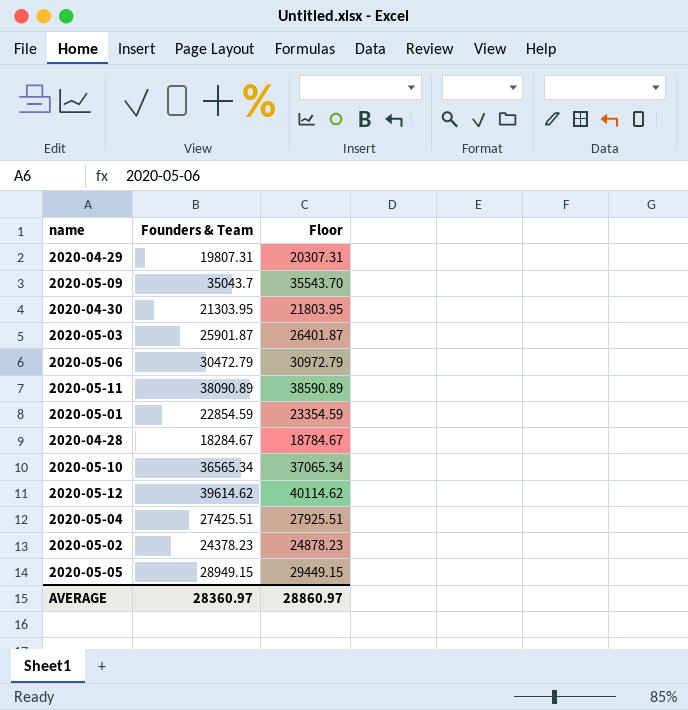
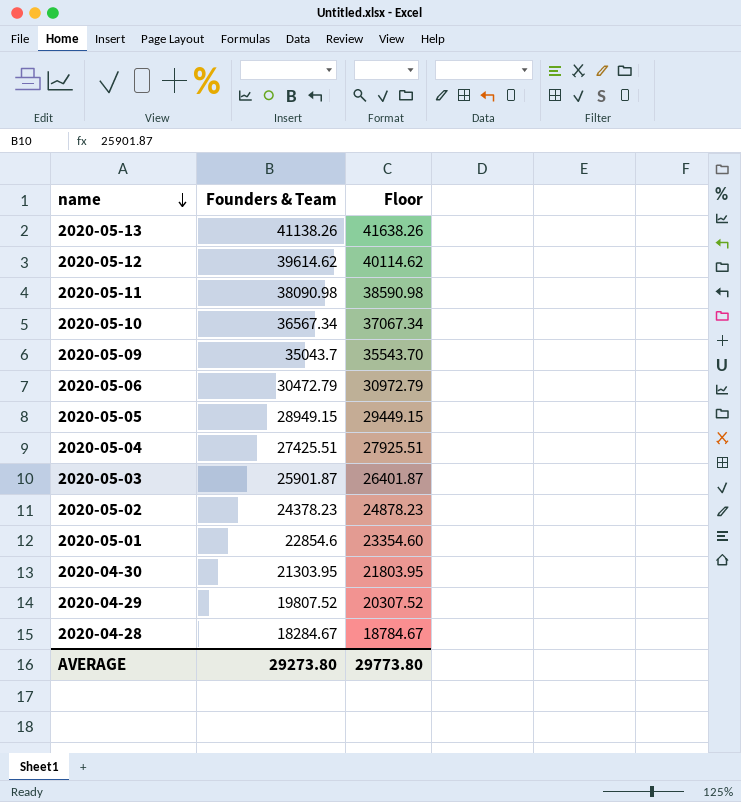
row order: none -> name descending
row 2020-05-13: none -> 41138.26 | 41638.26
2020-05-11 | Founders & Team: 38090.89 -> 38090.98
2020-05-11 | Floor: 38590.89 -> 38590.98
2020-05-10 | Founders & Team: 36565.34 -> 36567.34
2020-05-10 | Floor: 37065.34 -> 37067.34
2020-05-01 | Founders & Team: 22854.59 -> 22854.6
2020-05-01 | Floor: 23354.59 -> 23354.60
2020-04-29 | Founders & Team: 19807.31 -> 19807.52
2020-04-29 | Floor: 20307.31 -> 20307.52
AVERAGE | Founders & Team: 28360.97 -> 29273.80
AVERAGE | Floor: 28860.97 -> 29773.80

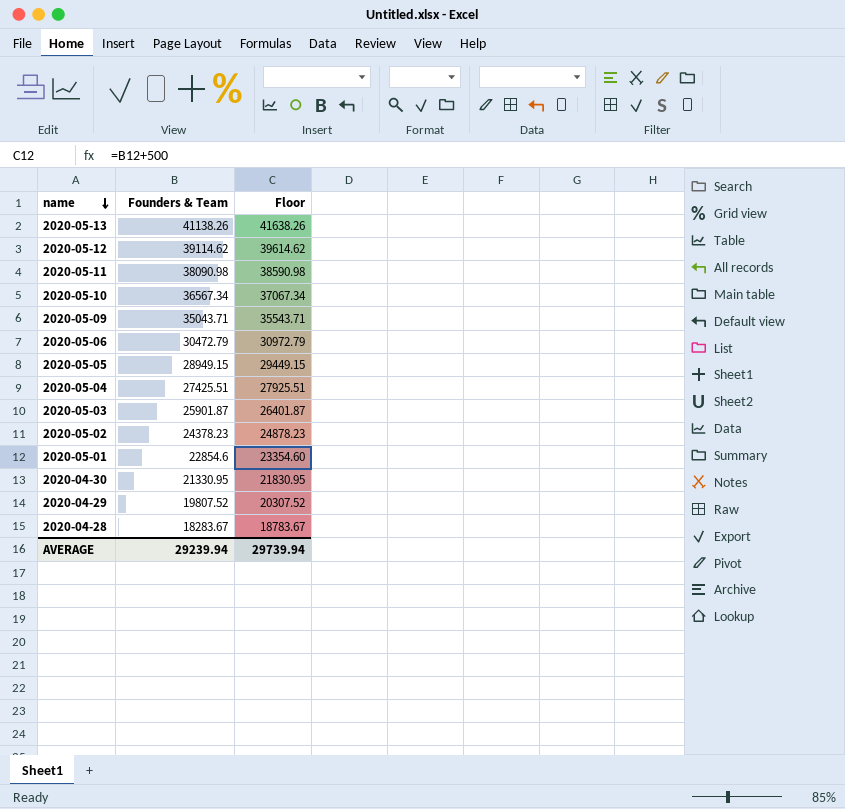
2020-05-12 | Founders & Team: 39614.62 -> 39114.62
2020-05-12 | Floor: 40114.62 -> 39614.62
2020-05-09 | Founders & Team: 35043.7 -> 35043.71
2020-05-09 | Floor: 35543.70 -> 35543.71
2020-04-30 | Founders & Team: 21303.95 -> 21330.95
2020-04-30 | Floor: 21803.95 -> 21830.95
2020-04-28 | Founders & Team: 18284.67 -> 18283.67
2020-04-28 | Floor: 18784.67 -> 18783.67
AVERAGE | Founders & Team: 29273.80 -> 29239.94
AVERAGE | Floor: 29773.80 -> 29739.94

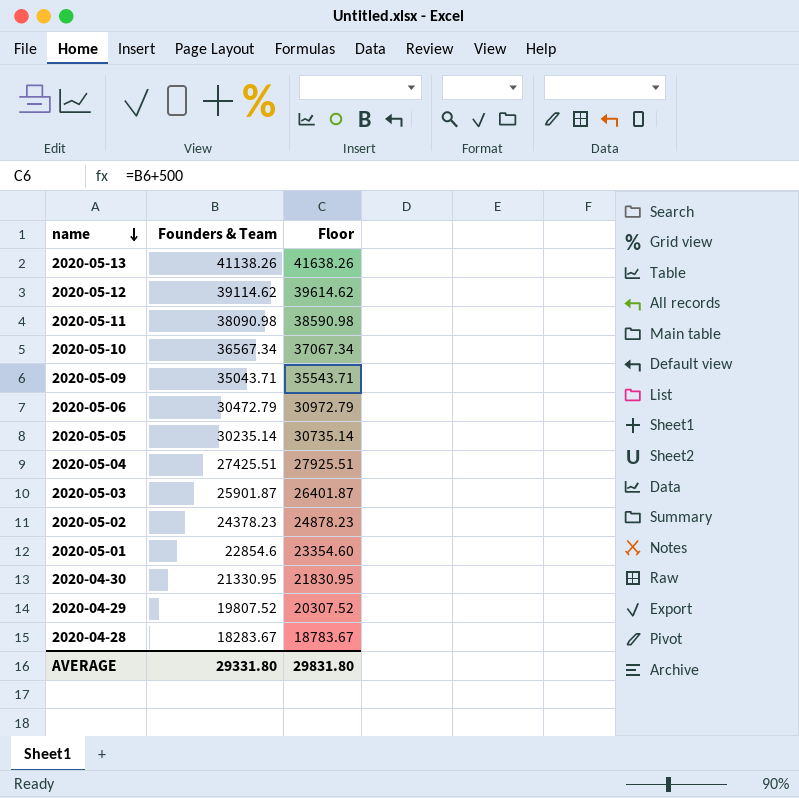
2020-05-05 | Founders & Team: 28949.15 -> 30235.14
2020-05-05 | Floor: 29449.15 -> 30735.14
AVERAGE | Founders & Team: 29239.94 -> 29331.80
AVERAGE | Floor: 29739.94 -> 29831.80

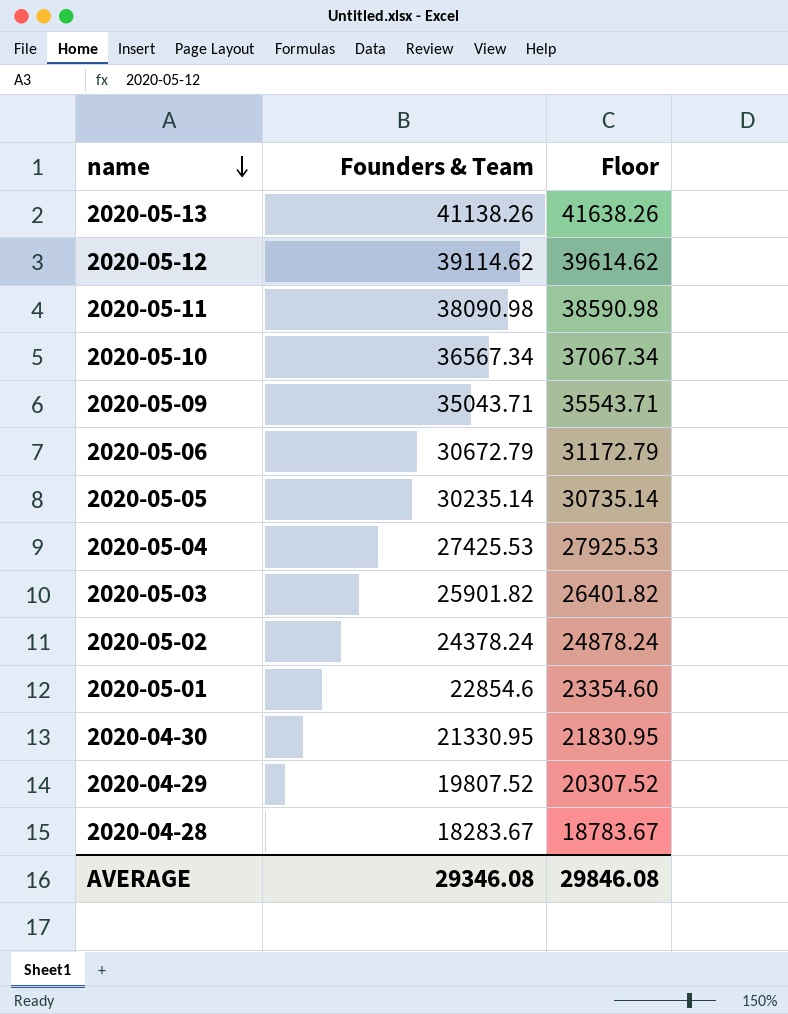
2020-05-06 | Founders & Team: 30472.79 -> 30672.79
2020-05-06 | Floor: 30972.79 -> 31172.79
2020-05-04 | Founders & Team: 27425.51 -> 27425.53
2020-05-04 | Floor: 27925.51 -> 27925.53
2020-05-03 | Founders & Team: 25901.87 -> 25901.82
2020-05-03 | Floor: 26401.87 -> 26401.82
2020-05-02 | Founders & Team: 24378.23 -> 24378.24
2020-05-02 | Floor: 24878.23 -> 24878.24
AVERAGE | Founders & Team: 29331.80 -> 29346.08
AVERAGE | Floor: 29831.80 -> 29846.08

